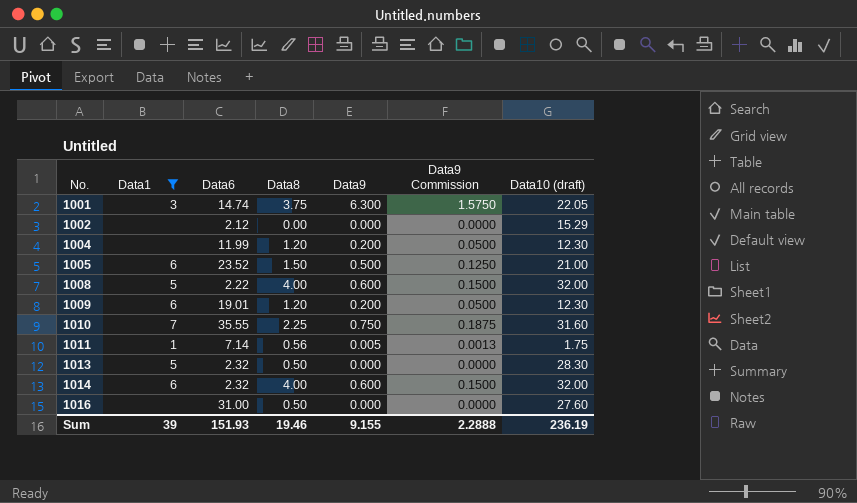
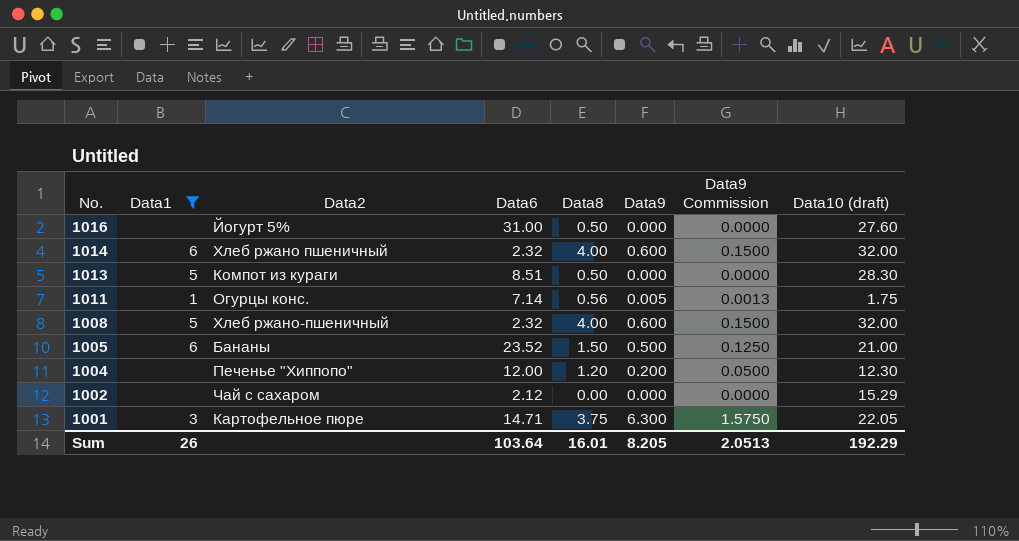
row order: No. ascending -> No. descending
column Data2 | position: none -> 3
row 1009: 6 | 19.01 | 1.20 | 0.200 | 0.0500 | 12.30 -> none
row 1010: 7 | 35.55 | 2.25 | 0.750 | 0.1875 | 31.60 -> none
1013 | Data6: 2.32 -> 8.51
1008 | Data6: 2.22 -> 2.32
1004 | Data6: 11.99 -> 12.00
1001 | Data6: 14.74 -> 14.71
Sum | Data1: 39 -> 26
Sum | Data6: 151.93 -> 103.64
Sum | Data8: 19.46 -> 16.01
Sum | Data9: 9.155 -> 8.205
Sum | Data9 Commission: 2.2888 -> 2.0513
Sum | Data10 (draft): 236.19 -> 192.29

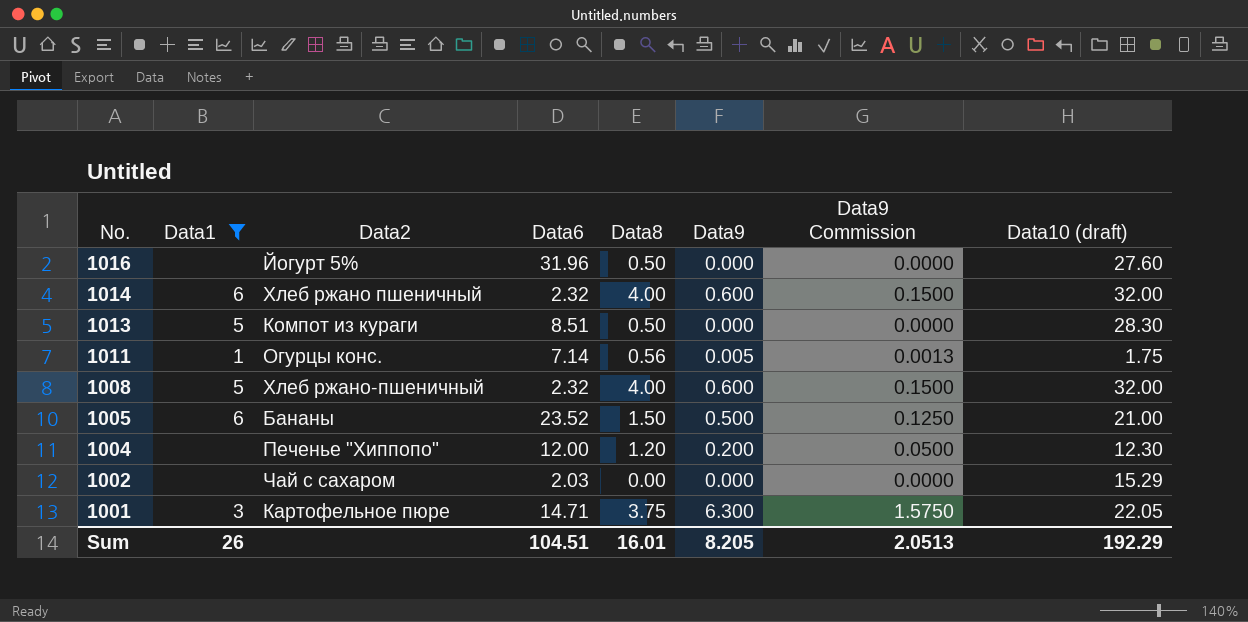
1016 | Data6: 31.00 -> 31.96
1002 | Data6: 2.12 -> 2.03
Sum | Data6: 103.64 -> 104.51

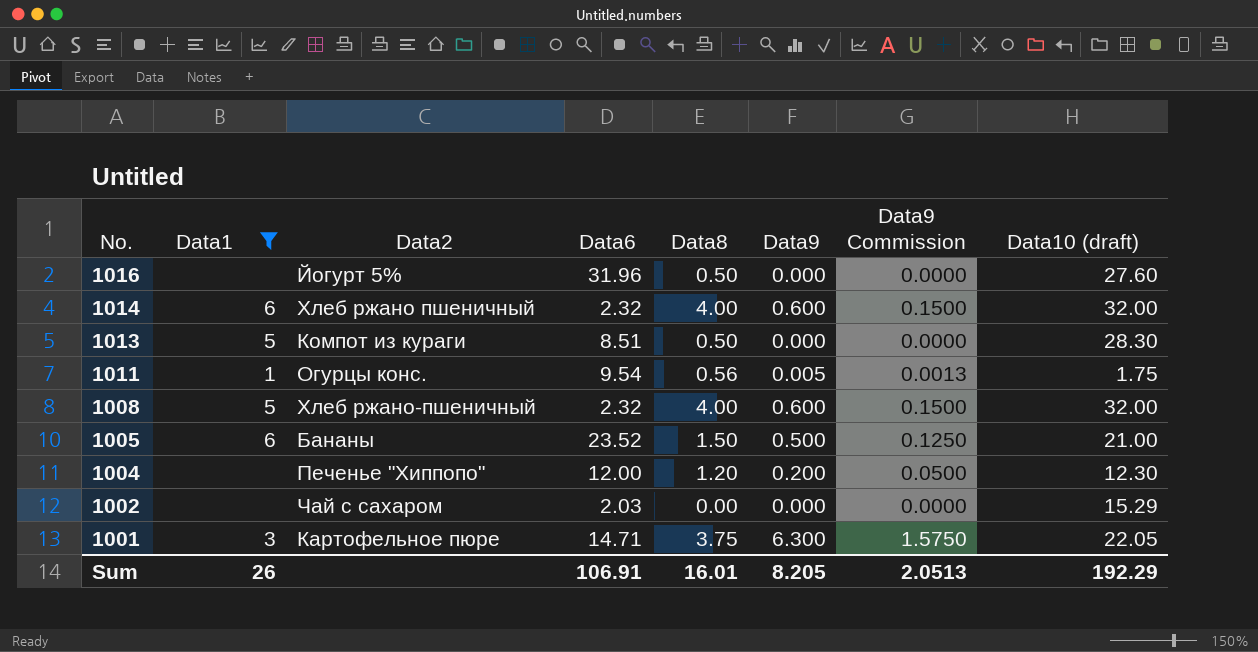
1011 | Data6: 7.14 -> 9.54
Sum | Data6: 104.51 -> 106.91

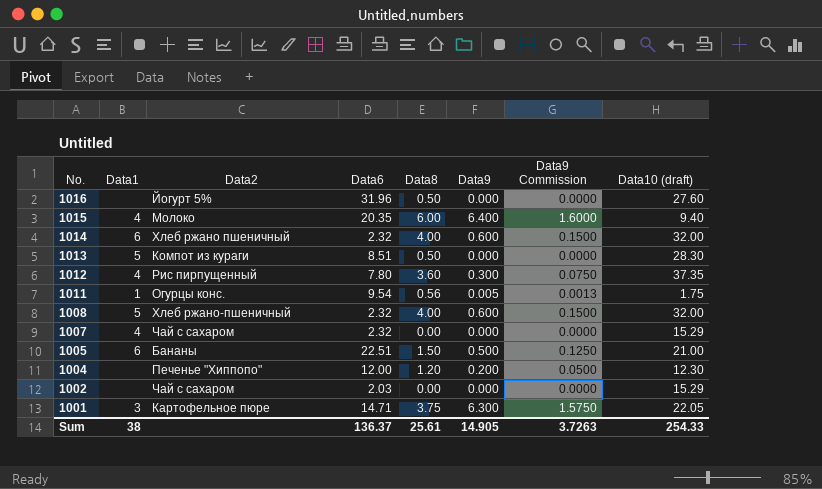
filter: Data1 != 4 -> none
1005 | Data6: 23.52 -> 22.51
Sum | Data1: 26 -> 38
Sum | Data6: 106.91 -> 136.37
Sum | Data8: 16.01 -> 25.61
Sum | Data9: 8.205 -> 14.905
Sum | Data9 Commission: 2.0513 -> 3.7263
Sum | Data10 (draft): 192.29 -> 254.33

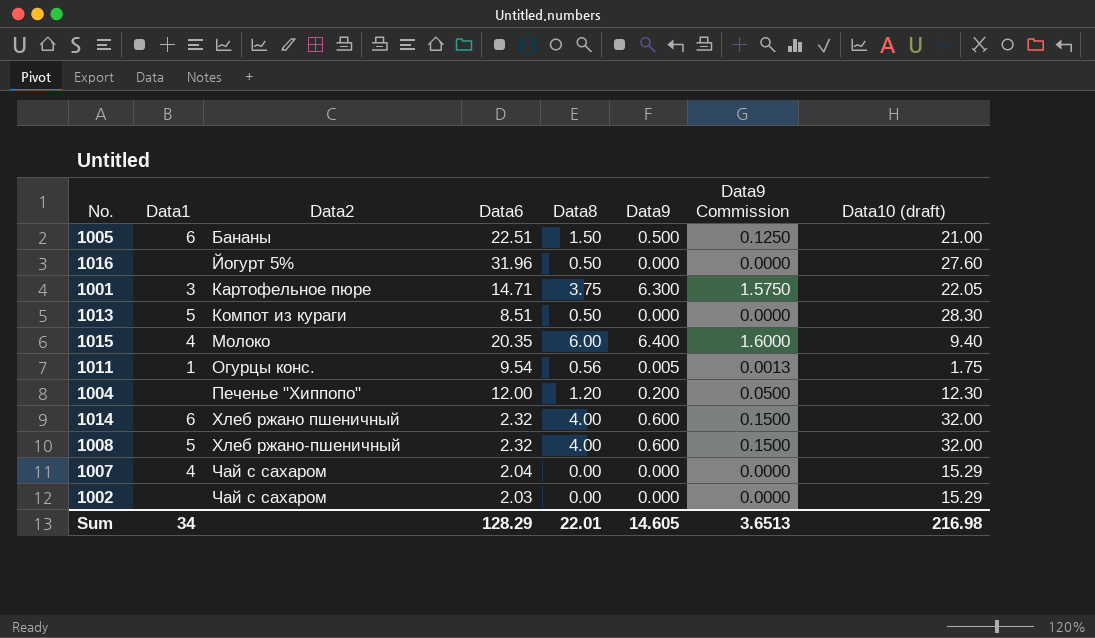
row order: No. descending -> Data2 ascending
row 1012: 4 | Рис пирпущенный | 7.80 | 3.60 | 0.300 | 0.0750 | 37.35 -> none
1007 | Data6: 2.32 -> 2.04
Sum | Data1: 38 -> 34
Sum | Data6: 136.37 -> 128.29
Sum | Data8: 25.61 -> 22.01
Sum | Data9: 14.905 -> 14.605
Sum | Data9 Commission: 3.7263 -> 3.6513
Sum | Data10 (draft): 254.33 -> 216.98

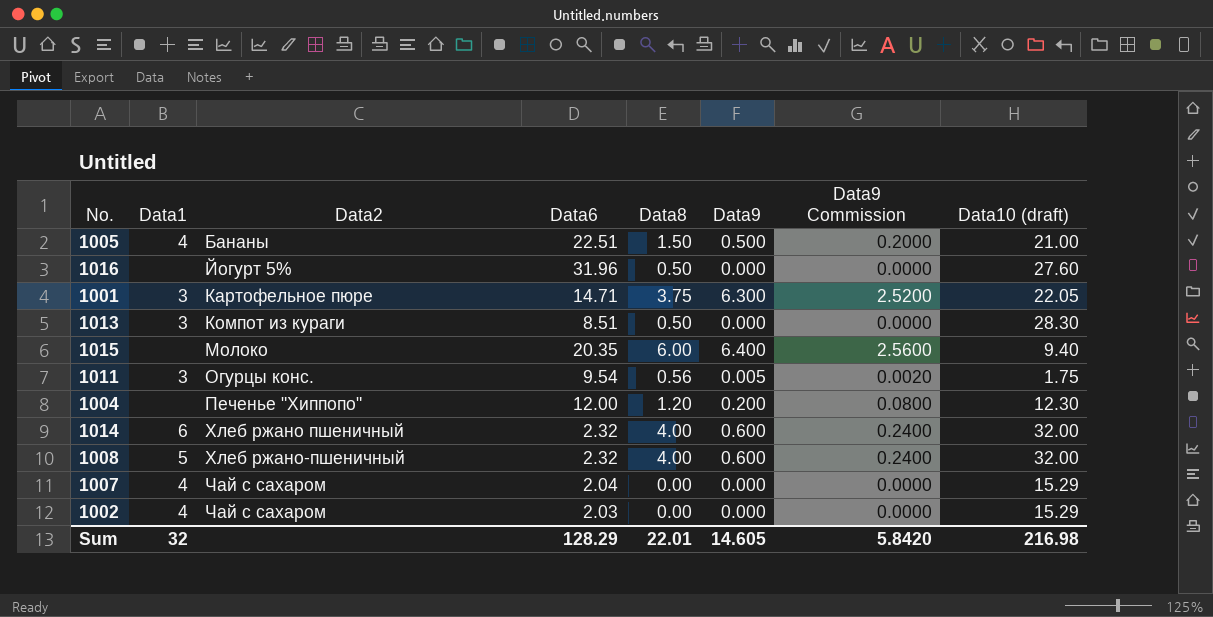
column Data9 Commission | formula: [Data9] * 0.25 -> [Data9] * 0.4
1005 | Data1: 6 -> 4
1013 | Data1: 5 -> 3
1015 | Data1: 4 -> none
1011 | Data1: 1 -> 3
1002 | Data1: none -> 4
Sum | Data1: 34 -> 32
Sum | Data9 Commission: 3.6513 -> 5.8420

